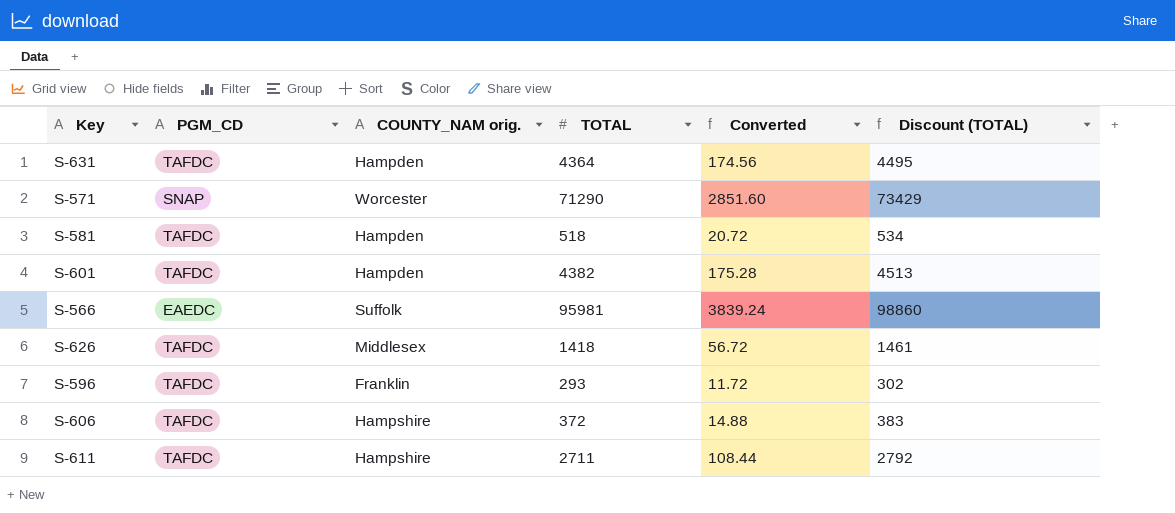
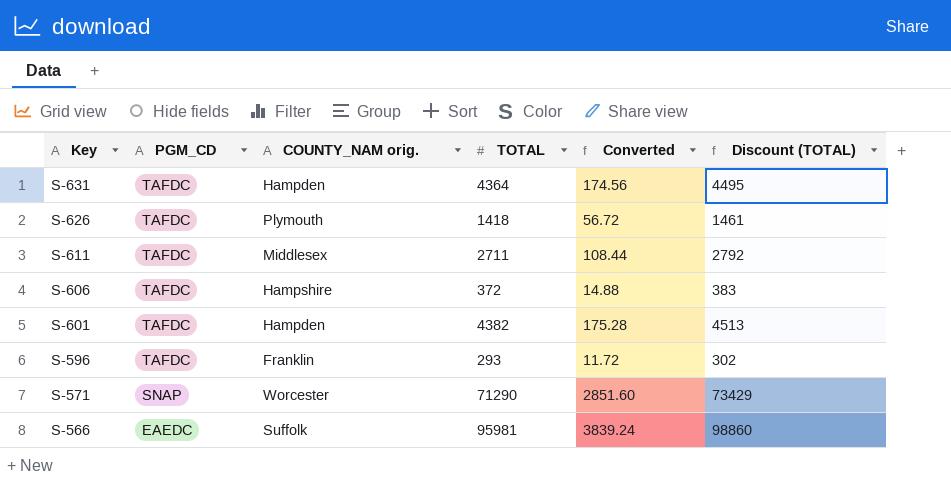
row order: none -> Key descending
row S-581: TAFDC | Hampden | 518 | 20.72 | 534 -> none
S-626 | COUNTY_NAM orig.: Middlesex -> Plymouth
S-611 | COUNTY_NAM orig.: Hampshire -> Middlesex

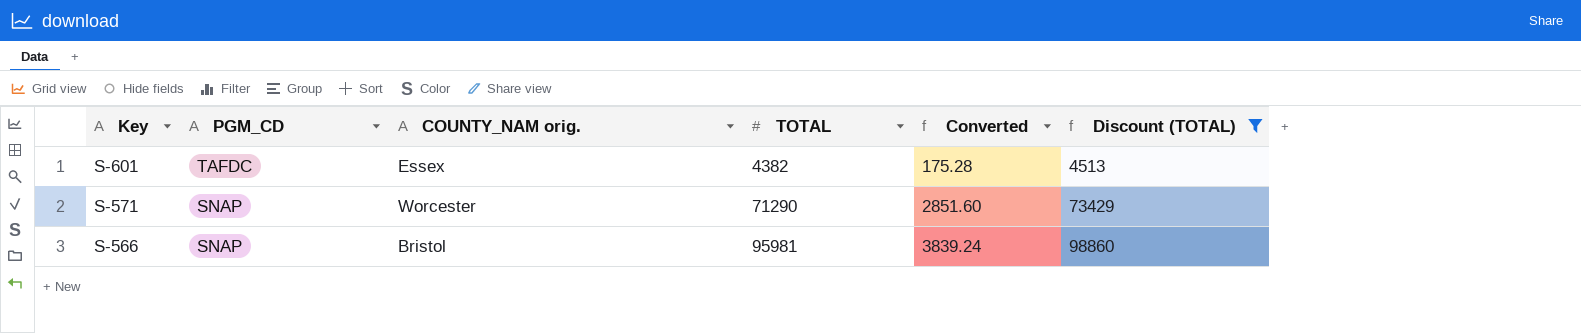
filter: none -> Discount (TOTAL) >= 4513
S-601 | COUNTY_NAM orig.: Hampden -> Essex
S-566 | PGM_CD: EAEDC -> SNAP
S-566 | COUNTY_NAM orig.: Suffolk -> Bristol

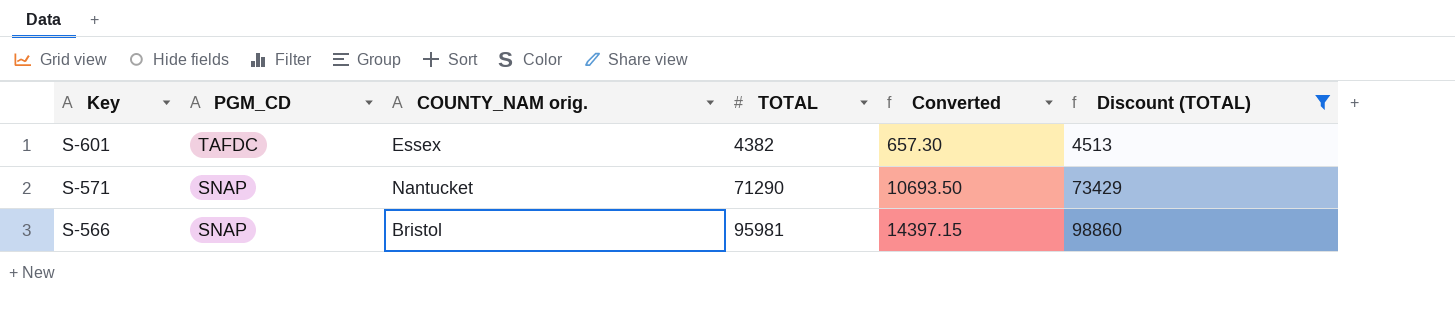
column Converted | formula: [TOTAL] * 0.04 -> [TOTAL] * 0.15
S-571 | COUNTY_NAM orig.: Worcester -> Nantucket

